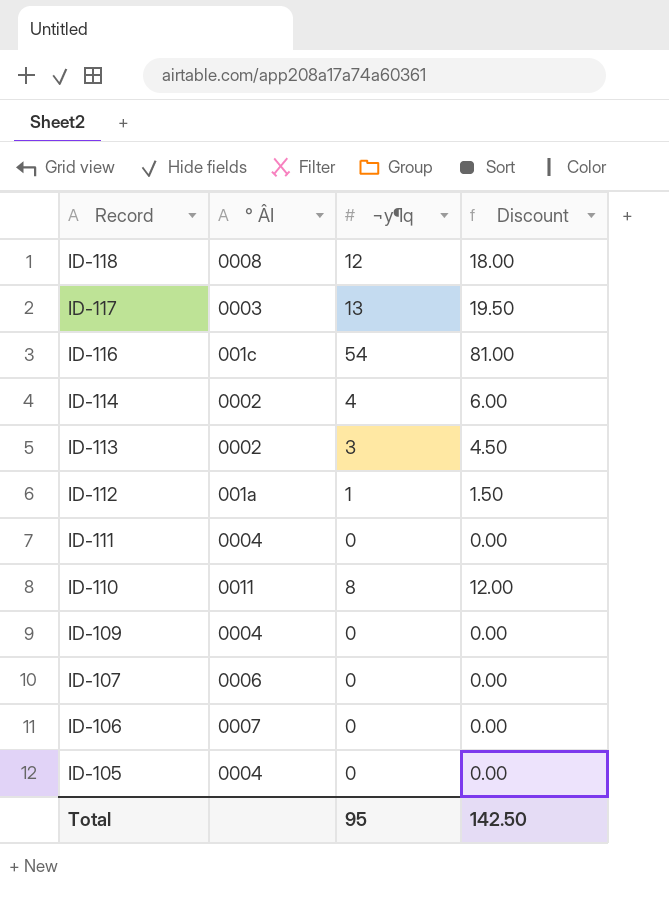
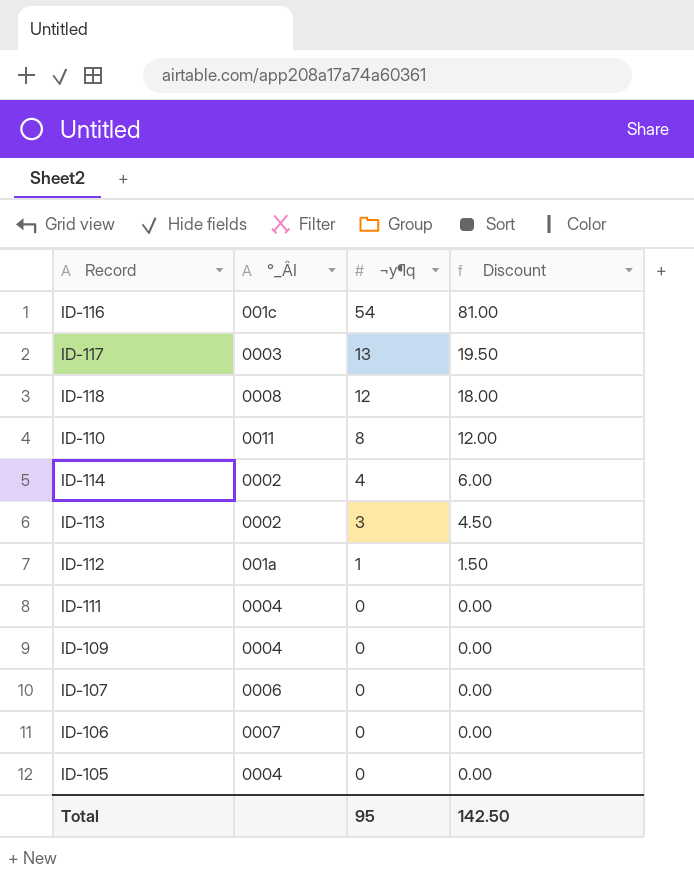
row order: Record descending -> ¬y¶q descending
column name: ° ÂI -> °_ÂI

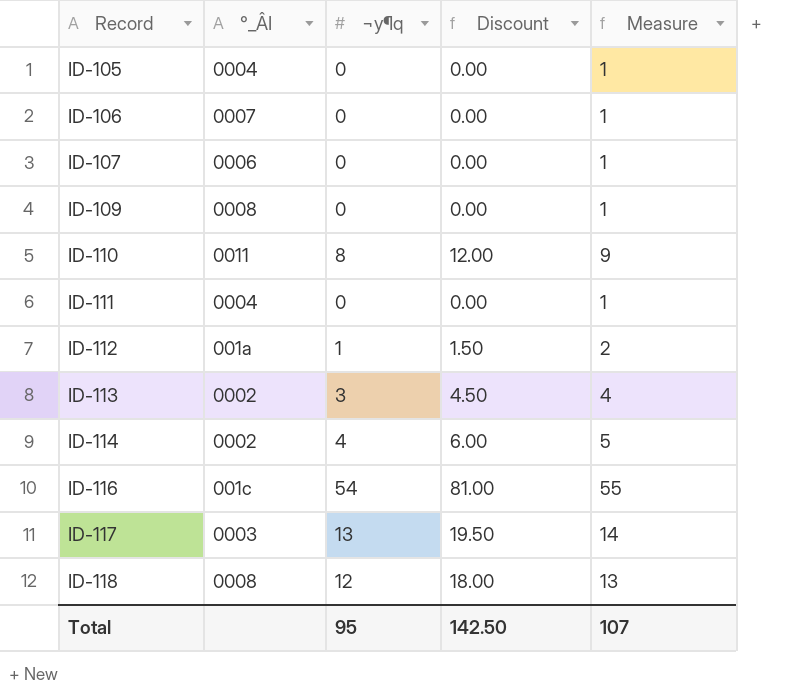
row order: ¬y¶q descending -> Record ascending
column Measure | formula: none -> [¬y¶q] + 1
ID-109 | °_ÂI: 0004 -> 0008

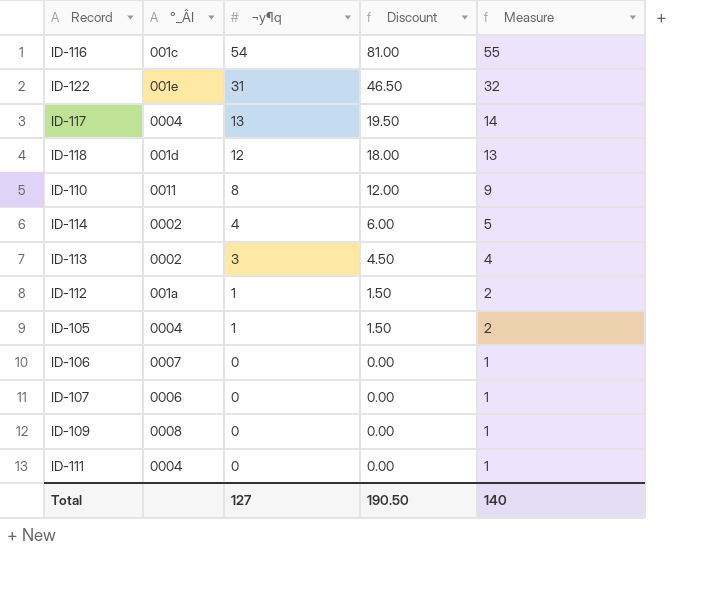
row order: Record ascending -> ¬y¶q descending
row ID-122: none -> 001e | 31 | 46.50 | 32
ID-117 | °_ÂI: 0003 -> 0004
ID-118 | °_ÂI: 0008 -> 001d
ID-105 | ¬y¶q: 0 -> 1
ID-105 | Discount: 0.00 -> 1.50
ID-105 | Measure: 1 -> 2
Total | ¬y¶q: 95 -> 127
Total | Discount: 142.50 -> 190.50
Total | Measure: 107 -> 140

